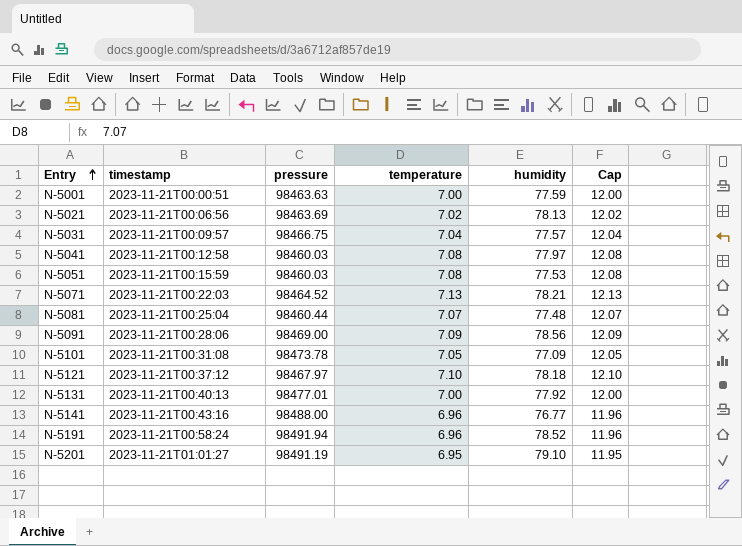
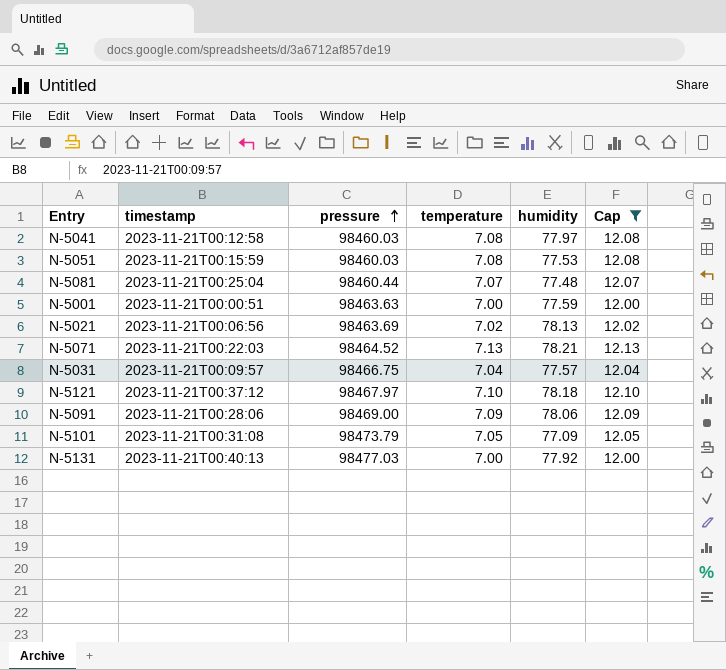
filter: none -> Cap >= 12.00
row order: Entry ascending -> pressure ascending
N-5091 | humidity: 78.56 -> 78.06
N-5101 | pressure: 98473.78 -> 98473.79
N-5131 | pressure: 98477.01 -> 98477.03

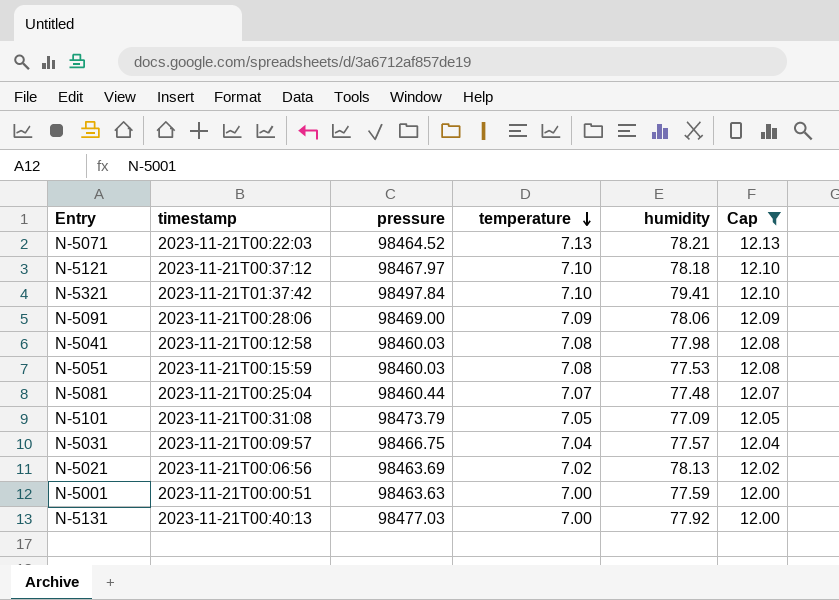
row order: pressure ascending -> temperature descending
row N-5321: none -> 2023-11-21T01:37:42 | 98497.84 | 7.10 | 79.41 | 12.10
N-5041 | humidity: 77.97 -> 77.98

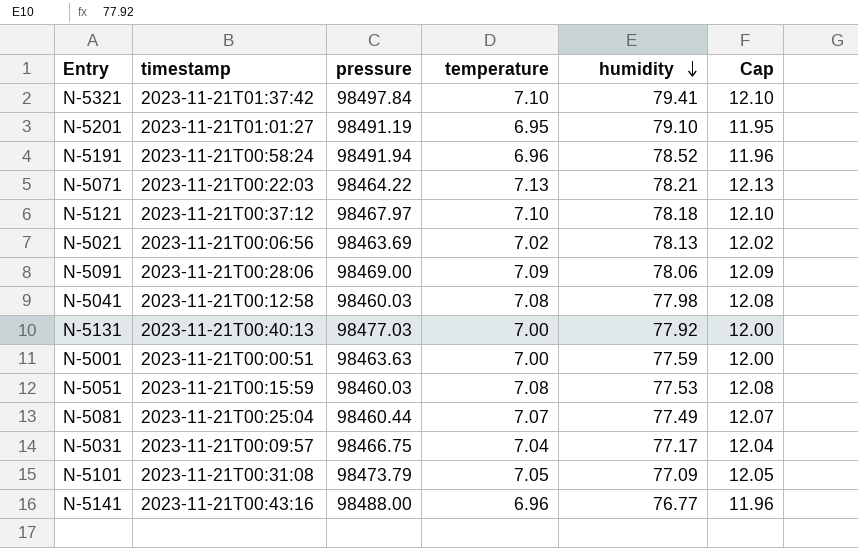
filter: Cap >= 12.00 -> none
row order: temperature descending -> humidity descending
N-5071 | pressure: 98464.52 -> 98464.22
N-5081 | humidity: 77.48 -> 77.49
N-5031 | humidity: 77.57 -> 77.17

